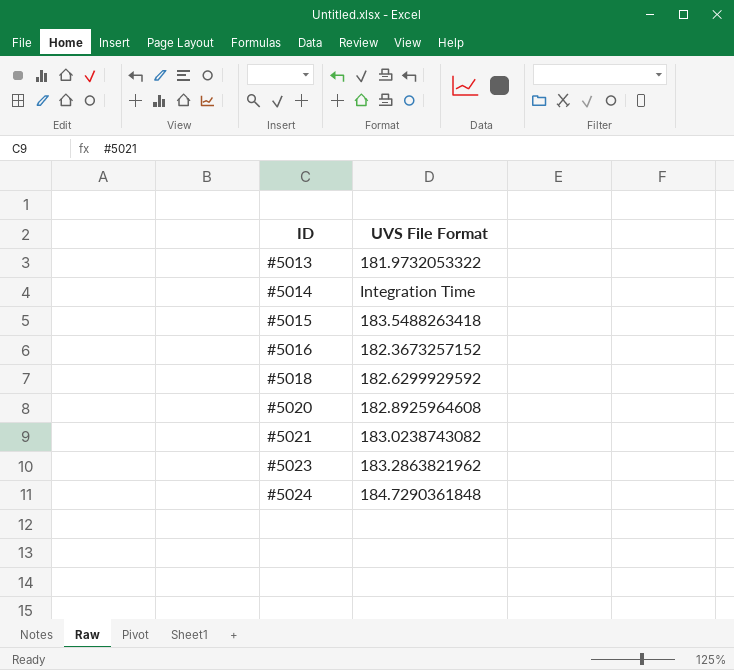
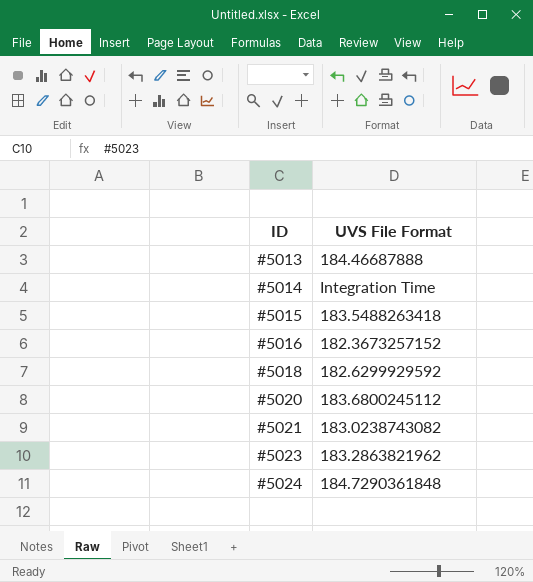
#5013 | UVS File Format: 181.9732053322 -> 184.46687888
#5020 | UVS File Format: 182.8925964608 -> 183.6800245112

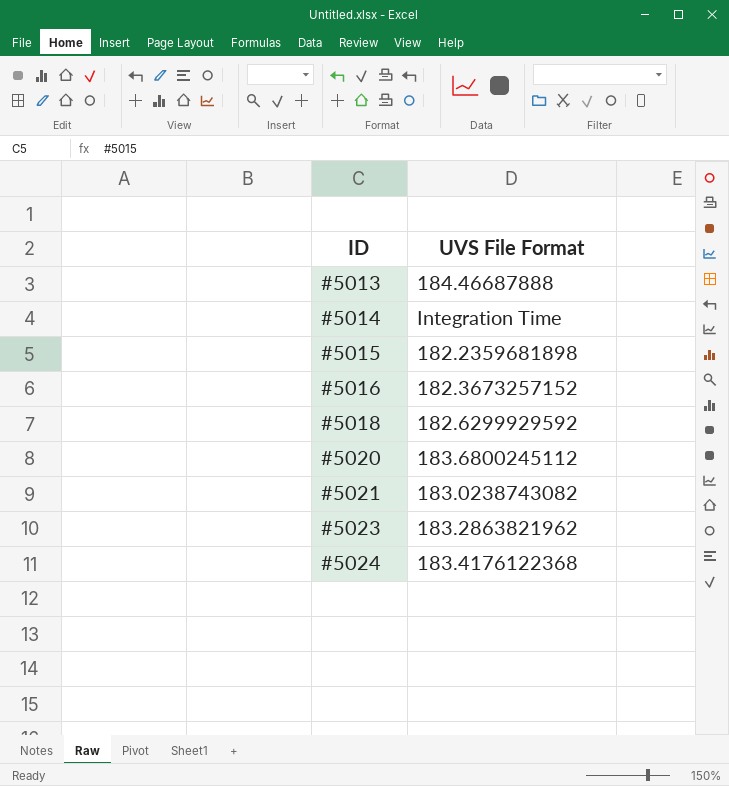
#5015 | UVS File Format: 183.5488263418 -> 182.2359681898
#5024 | UVS File Format: 184.7290361848 -> 183.4176122368

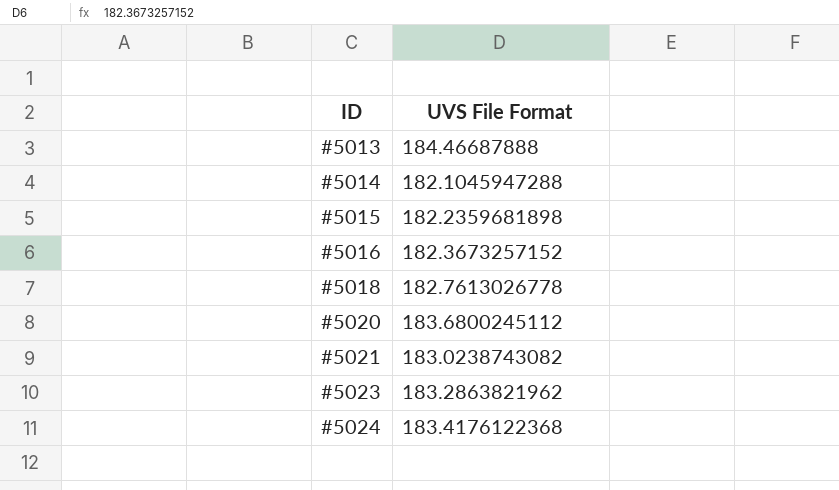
#5014 | UVS File Format: Integration Time -> 182.1045947288
#5018 | UVS File Format: 182.6299929592 -> 182.7613026778

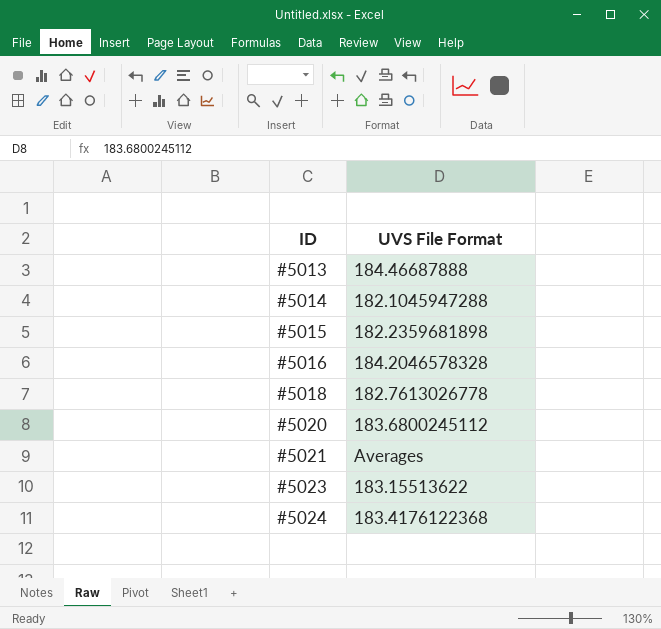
#5016 | UVS File Format: 182.3673257152 -> 184.2046578328
#5021 | UVS File Format: 183.0238743082 -> Averages
#5023 | UVS File Format: 183.2863821962 -> 183.15513622

